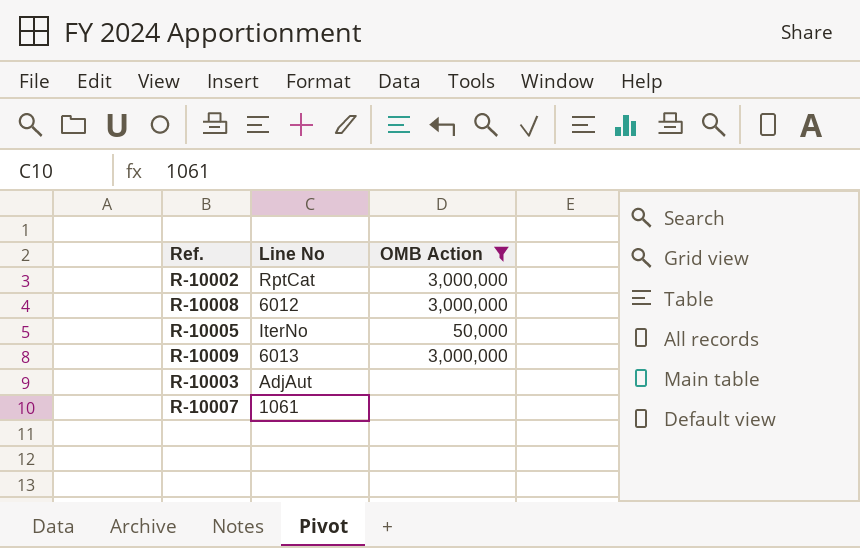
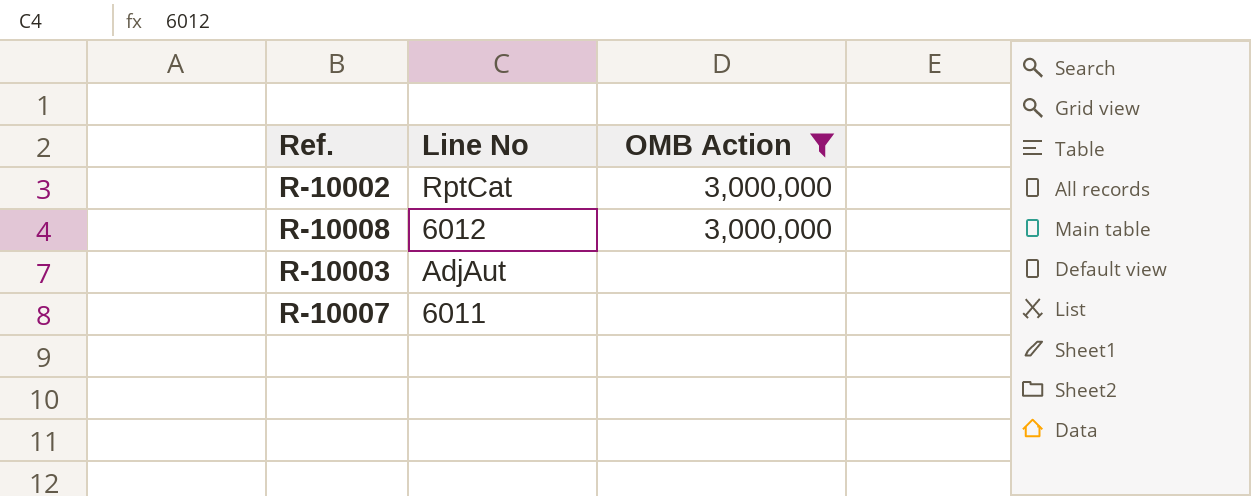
row R-10005: IterNo | 50,000 -> none
row R-10009: 6013 | 3,000,000 -> none
R-10007 | Line No: 1061 -> 6011

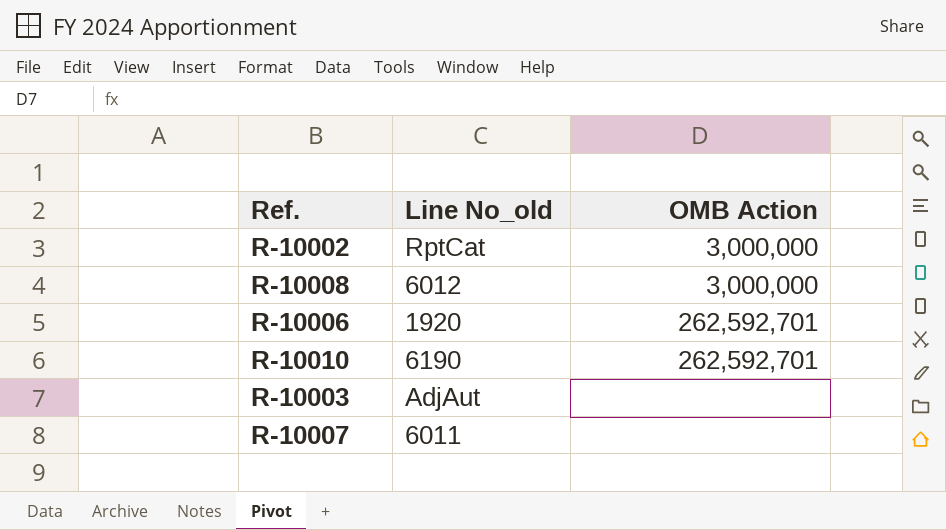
filter: OMB Action != 262,592,701 -> none
column name: Line No -> Line No_old

